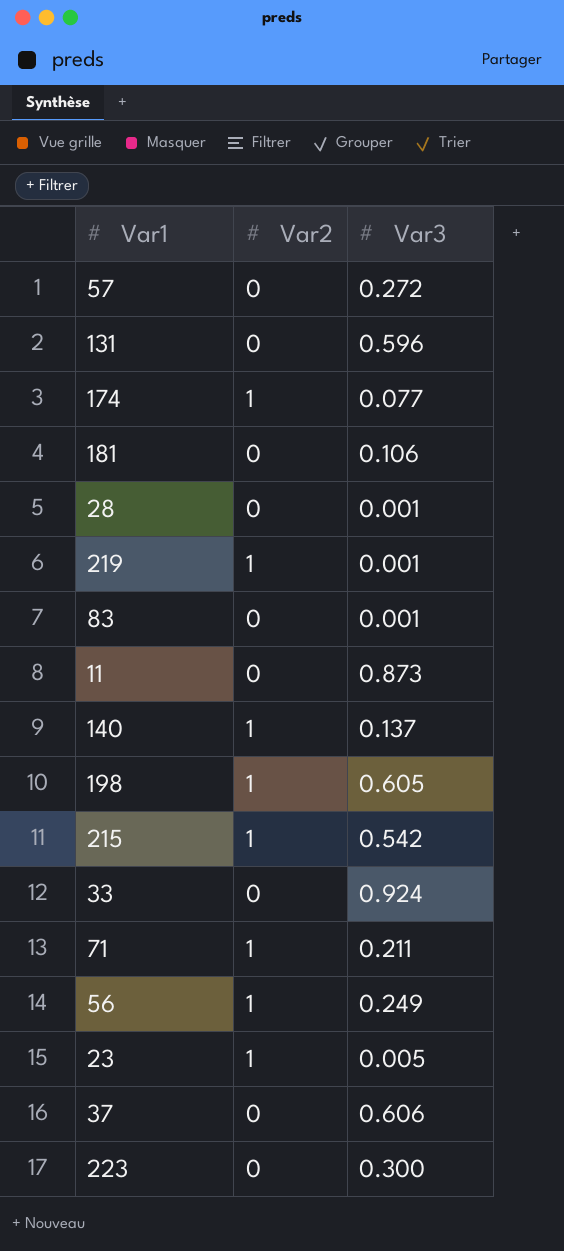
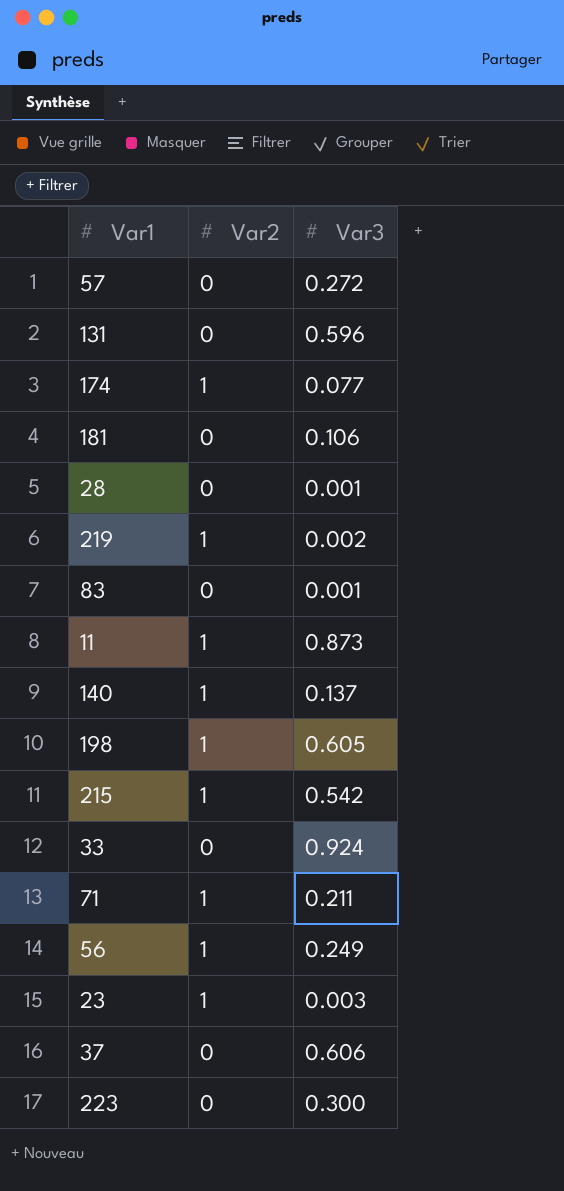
219 | Var3: 0.001 -> 0.002
11 | Var2: 0 -> 1
23 | Var3: 0.005 -> 0.003

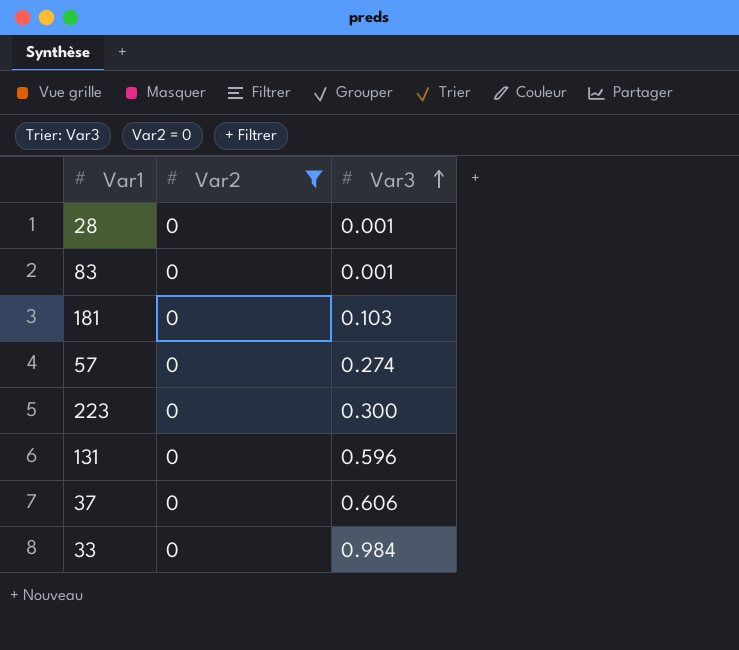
filter: none -> Var2 = 0
row order: none -> Var3 ascending
181 | Var3: 0.106 -> 0.103
57 | Var3: 0.272 -> 0.274
33 | Var3: 0.924 -> 0.984

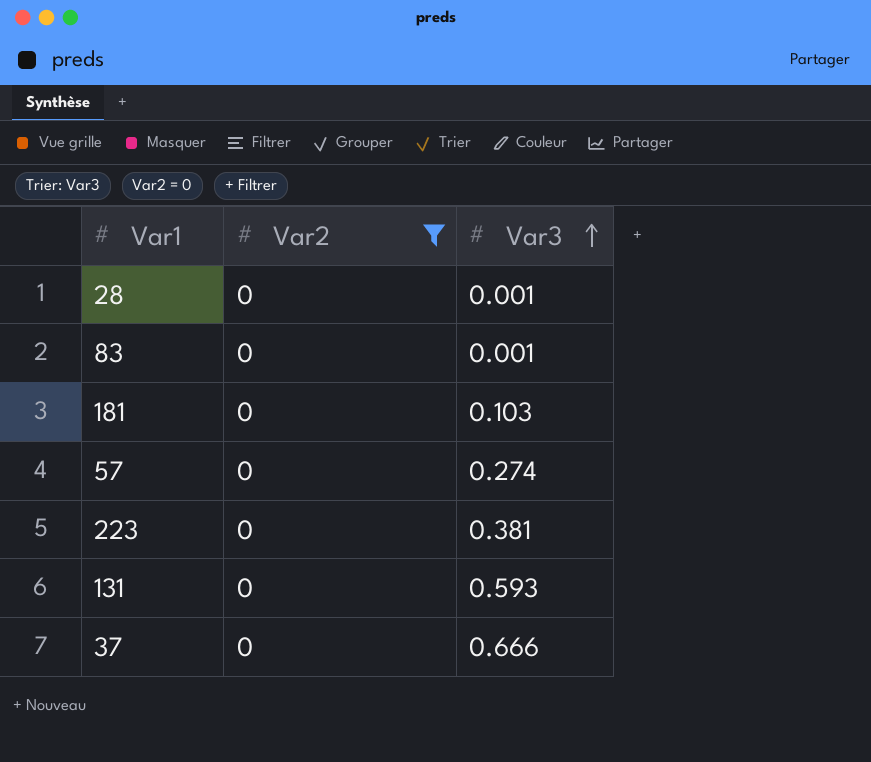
row 33: 0 | 0.984 -> none
223 | Var3: 0.300 -> 0.381
131 | Var3: 0.596 -> 0.593
37 | Var3: 0.606 -> 0.666

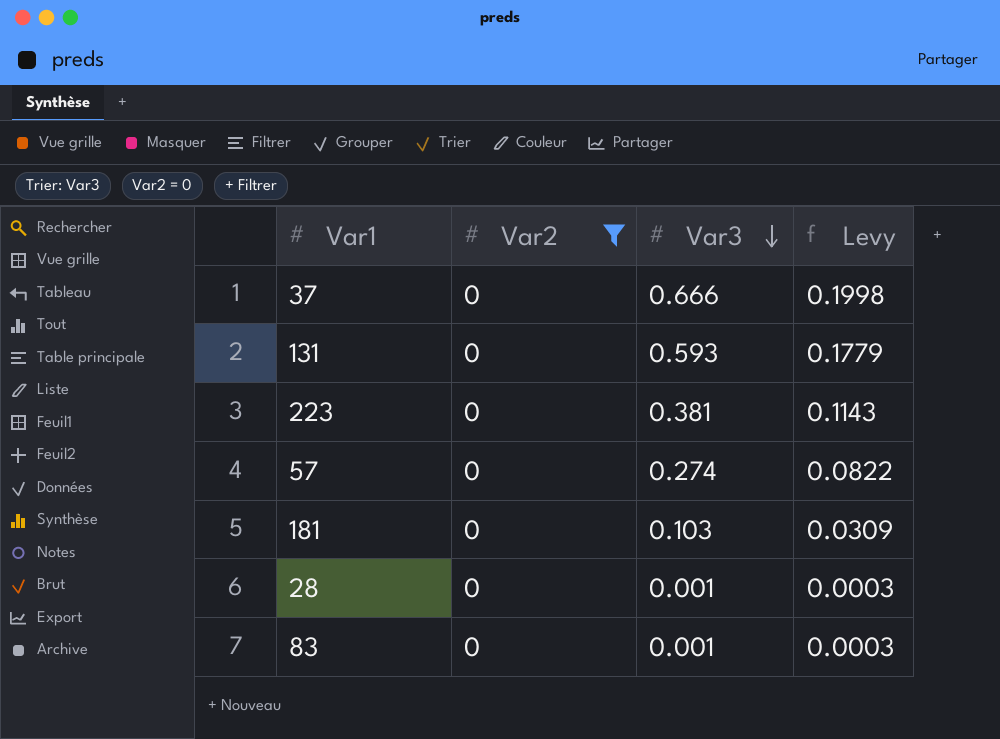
row order: Var3 ascending -> Var3 descending
column Levy | formula: none -> [Var3] * 0.3

